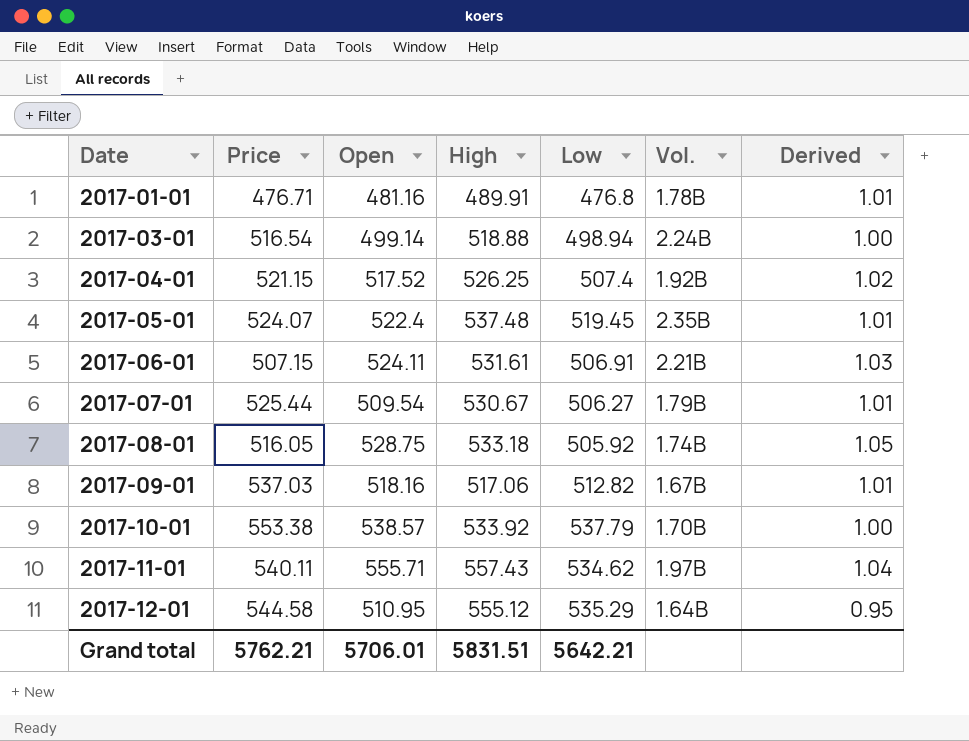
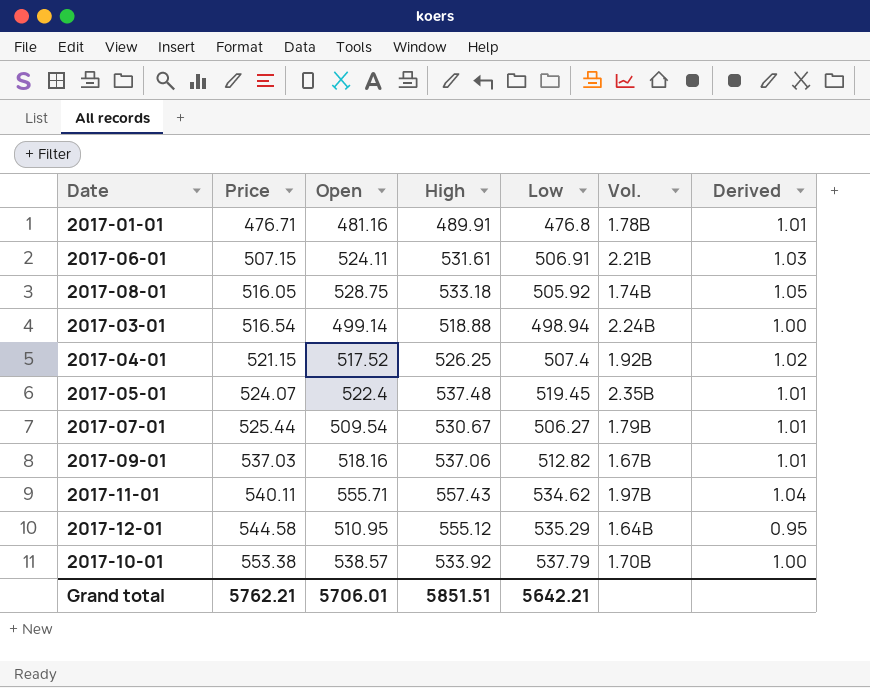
row order: Date ascending -> Price ascending
2017-09-01 | High: 517.06 -> 537.06
Grand total | High: 5831.51 -> 5851.51

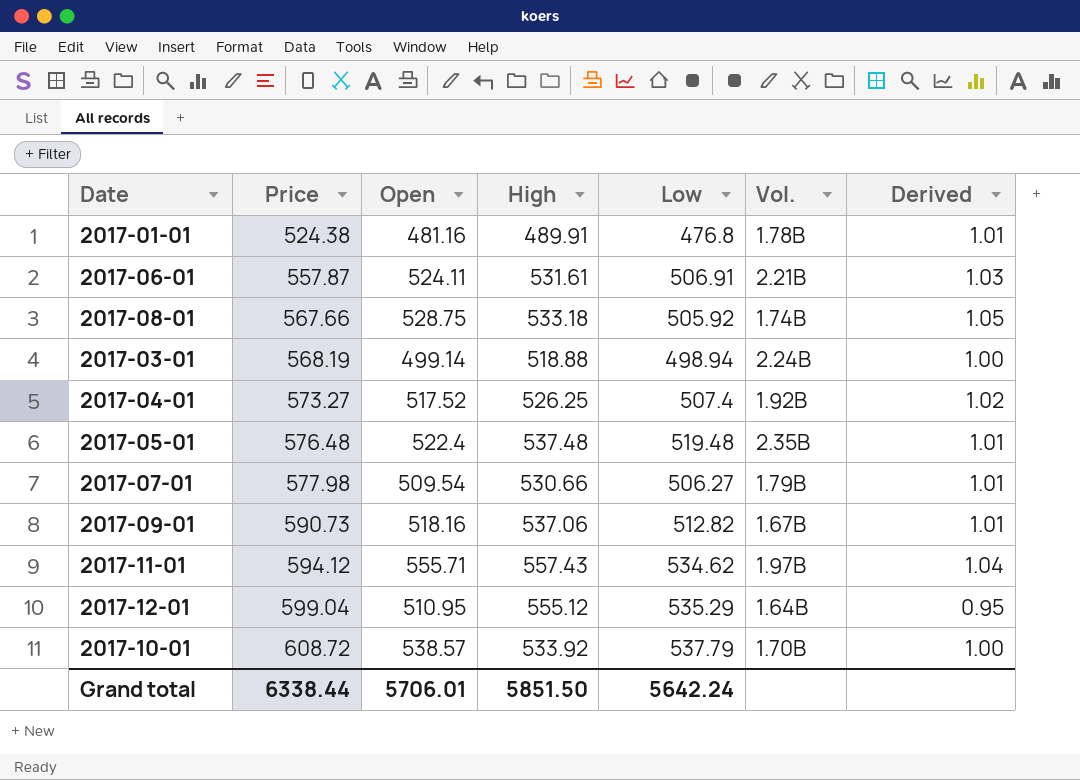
2017-01-01 | Price: 476.71 -> 524.38
2017-06-01 | Price: 507.15 -> 557.87
2017-08-01 | Price: 516.05 -> 567.66
2017-03-01 | Price: 516.54 -> 568.19
2017-04-01 | Price: 521.15 -> 573.27
2017-05-01 | Price: 524.07 -> 576.48
2017-05-01 | Low: 519.45 -> 519.48
2017-07-01 | Price: 525.44 -> 577.98
2017-07-01 | High: 530.67 -> 530.66
2017-09-01 | Price: 537.03 -> 590.73
2017-11-01 | Price: 540.11 -> 594.12
2017-12-01 | Price: 544.58 -> 599.04
2017-10-01 | Price: 553.38 -> 608.72
Grand total | Price: 5762.21 -> 6338.44
Grand total | High: 5851.51 -> 5851.50
Grand total | Low: 5642.21 -> 5642.24

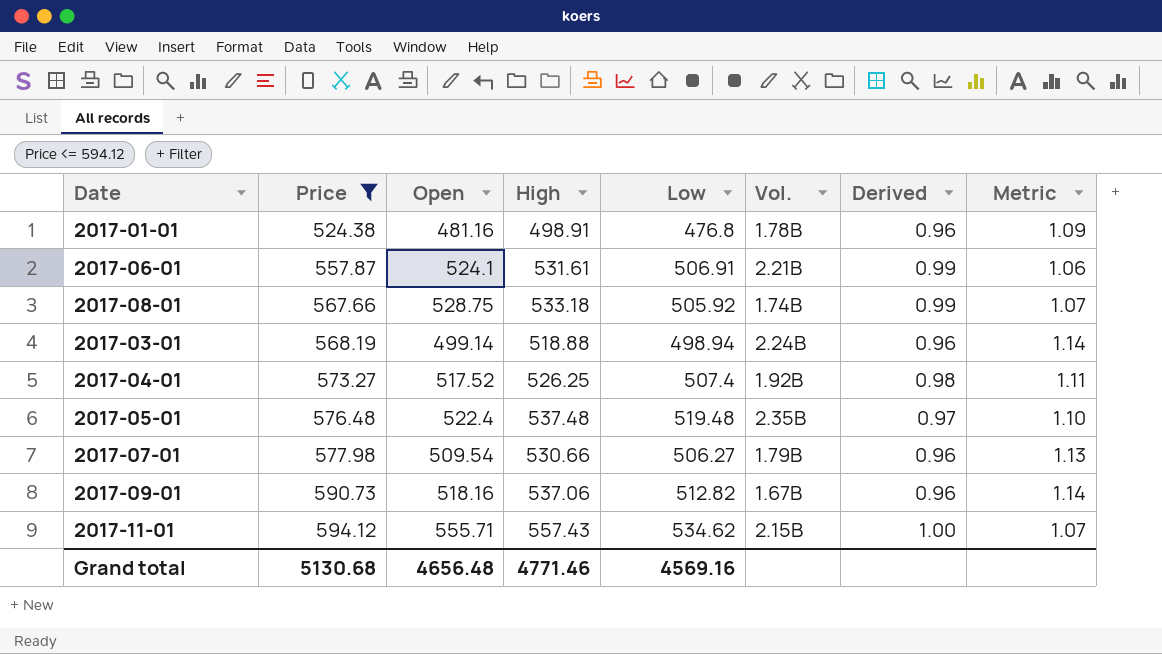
filter: none -> Price <= 594.12
column Derived | formula: [Open] / [Low] -> [Open] / [High]
column Metric | formula: none -> [Price] / [Open]
2017-01-01 | High: 489.91 -> 498.91
2017-06-01 | Open: 524.11 -> 524.1
2017-11-01 | Vol.: 1.97B -> 2.15B
Grand total | Price: 6338.44 -> 5130.68
Grand total | Open: 5706.01 -> 4656.48
Grand total | High: 5851.50 -> 4771.46
Grand total | Low: 5642.24 -> 4569.16

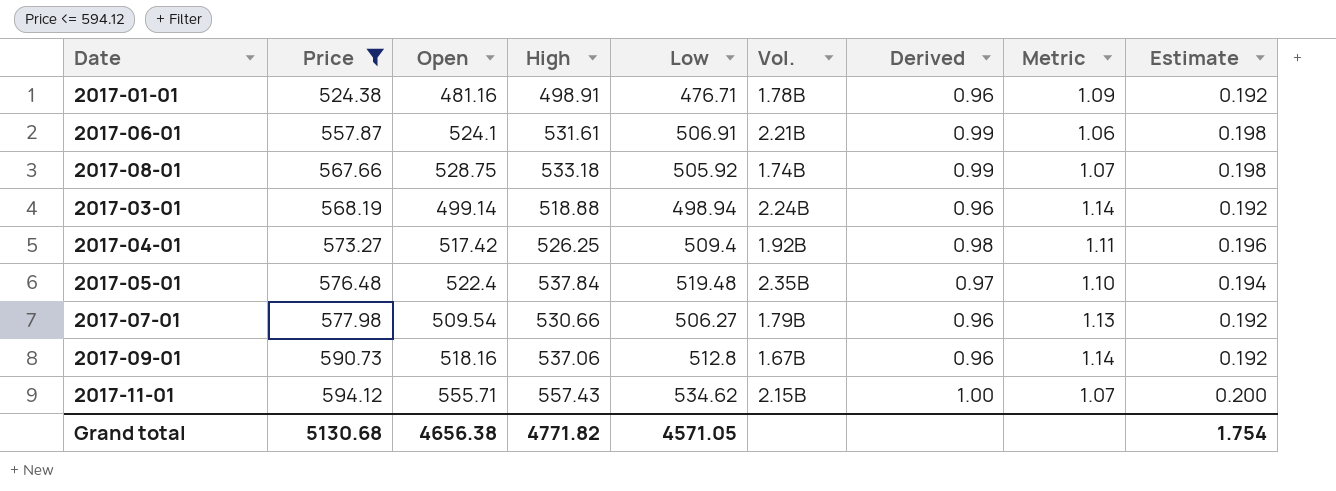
column Estimate | formula: none -> [Derived] * 0.2
2017-01-01 | Low: 476.8 -> 476.71
2017-04-01 | Open: 517.52 -> 517.42
2017-04-01 | Low: 507.4 -> 509.4
2017-05-01 | High: 537.48 -> 537.84
2017-09-01 | Low: 512.82 -> 512.8
Grand total | Open: 4656.48 -> 4656.38
Grand total | High: 4771.46 -> 4771.82
Grand total | Low: 4569.16 -> 4571.05

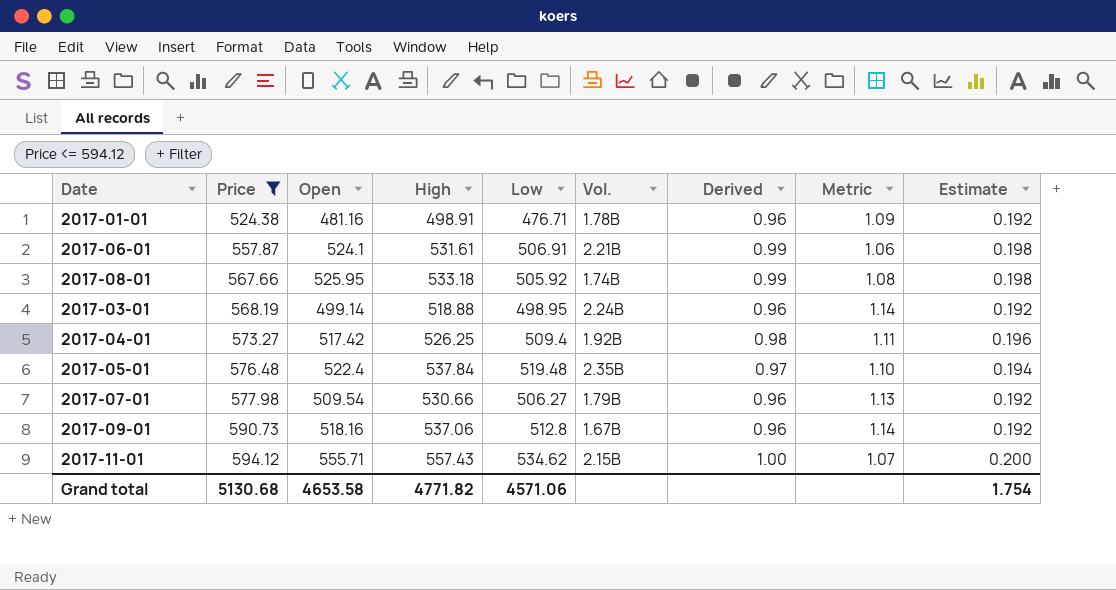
2017-08-01 | Open: 528.75 -> 525.95
2017-08-01 | Metric: 1.07 -> 1.08
2017-03-01 | Low: 498.94 -> 498.95
Grand total | Open: 4656.38 -> 4653.58
Grand total | Low: 4571.05 -> 4571.06

